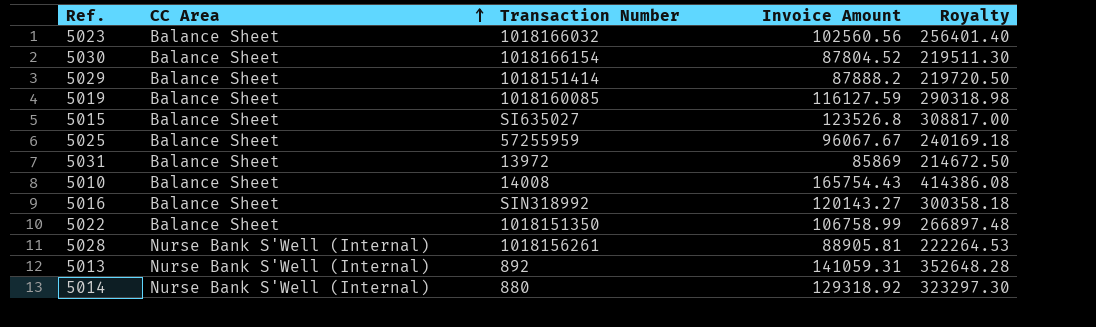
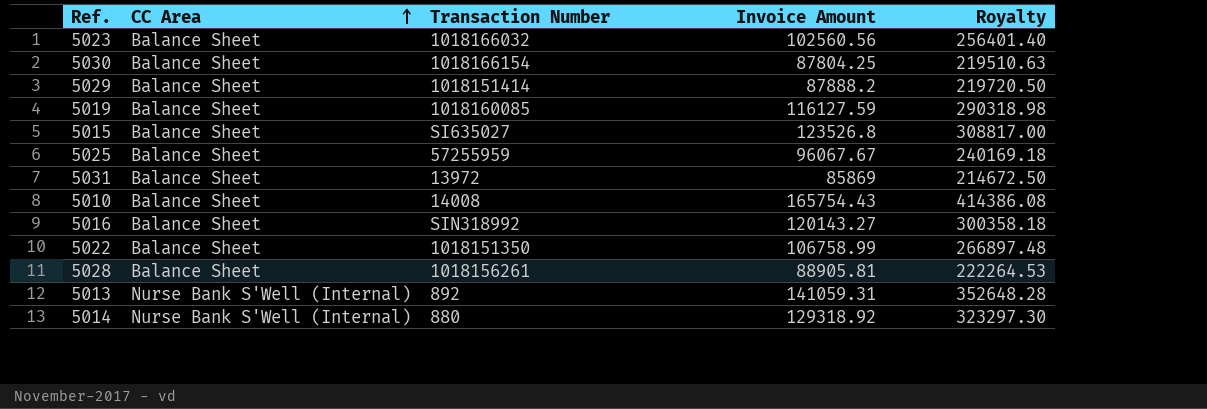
5030 | Invoice Amount: 87804.52 -> 87804.25
5030 | Royalty: 219511.30 -> 219510.63
5028 | CC Area: Nurse Bank S'Well (Internal) -> Balance Sheet

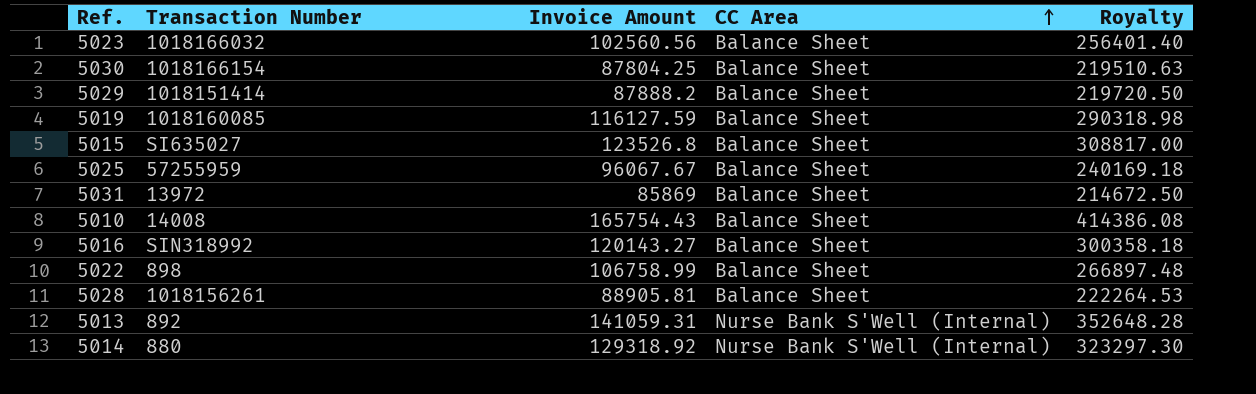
column CC Area | position: 2 -> 4
5022 | Transaction Number: 1018151350 -> 898

